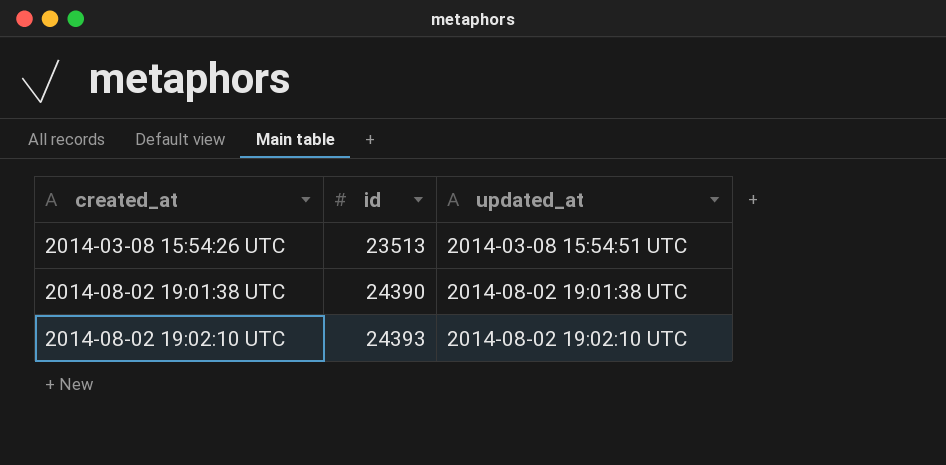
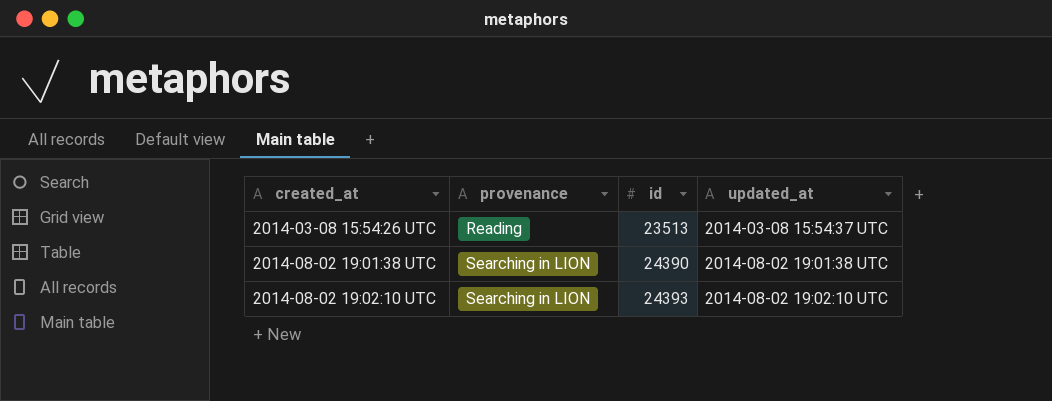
column provenance | position: none -> 2
2014-03-08 15:54:26 UTC | updated_at: 2014-03-08 15:54:51 UTC -> 2014-03-08 15:54:37 UTC

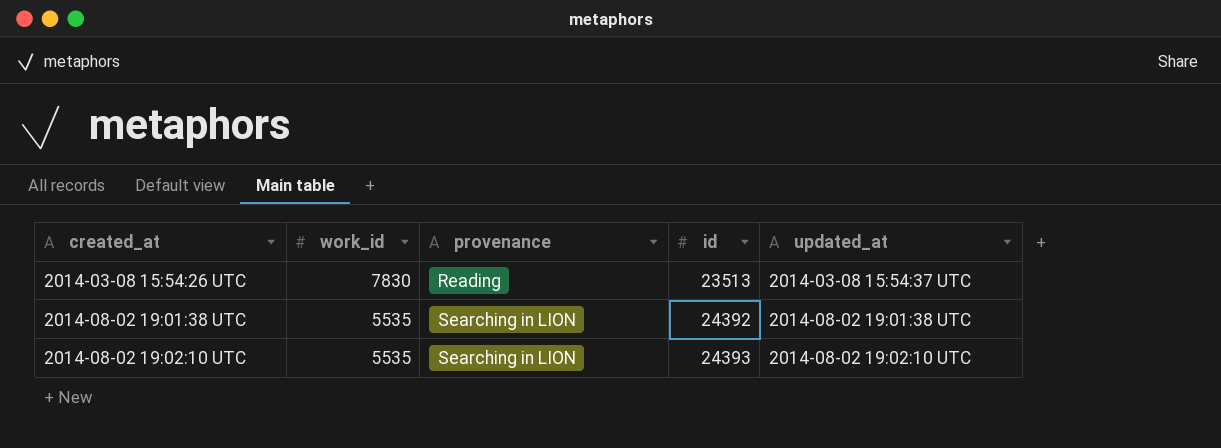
column work_id | position: none -> 2
2014-08-02 19:01:38 UTC | id: 24390 -> 24392

